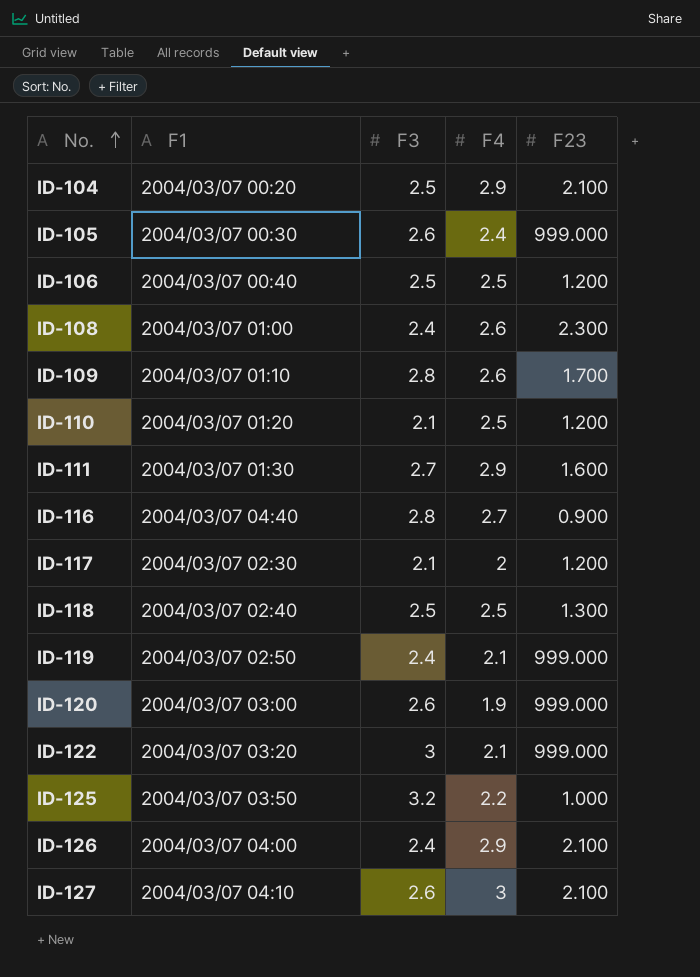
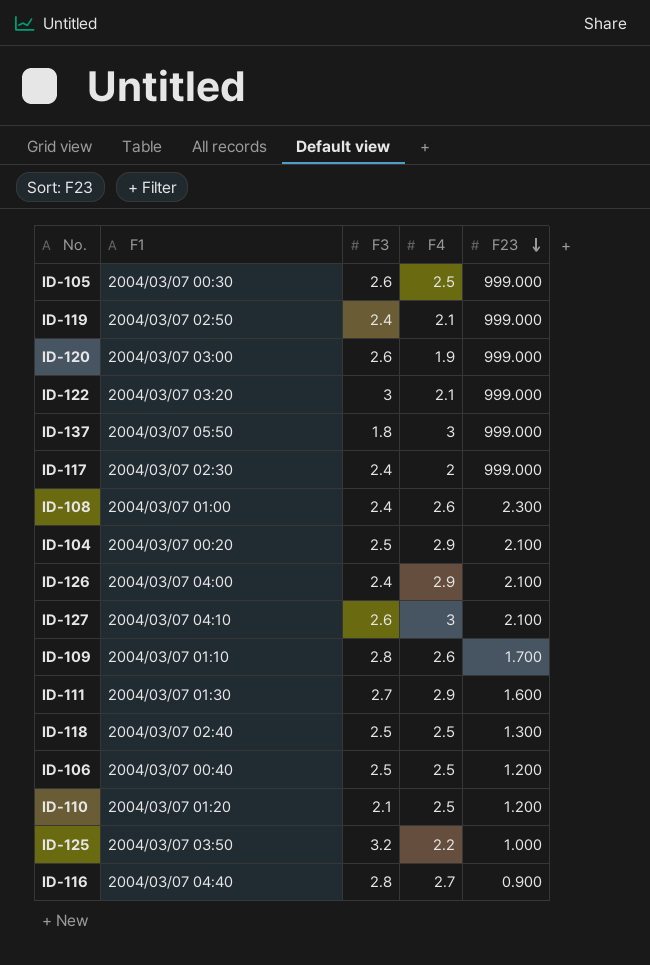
row order: No. ascending -> F23 descending
ID-105 | F4: 2.4 -> 2.5
row ID-137: none -> 2004/03/07 05:50 | 1.8 | 3 | 999.000
ID-117 | F3: 2.1 -> 2.4
ID-117 | F23: 1.200 -> 999.000

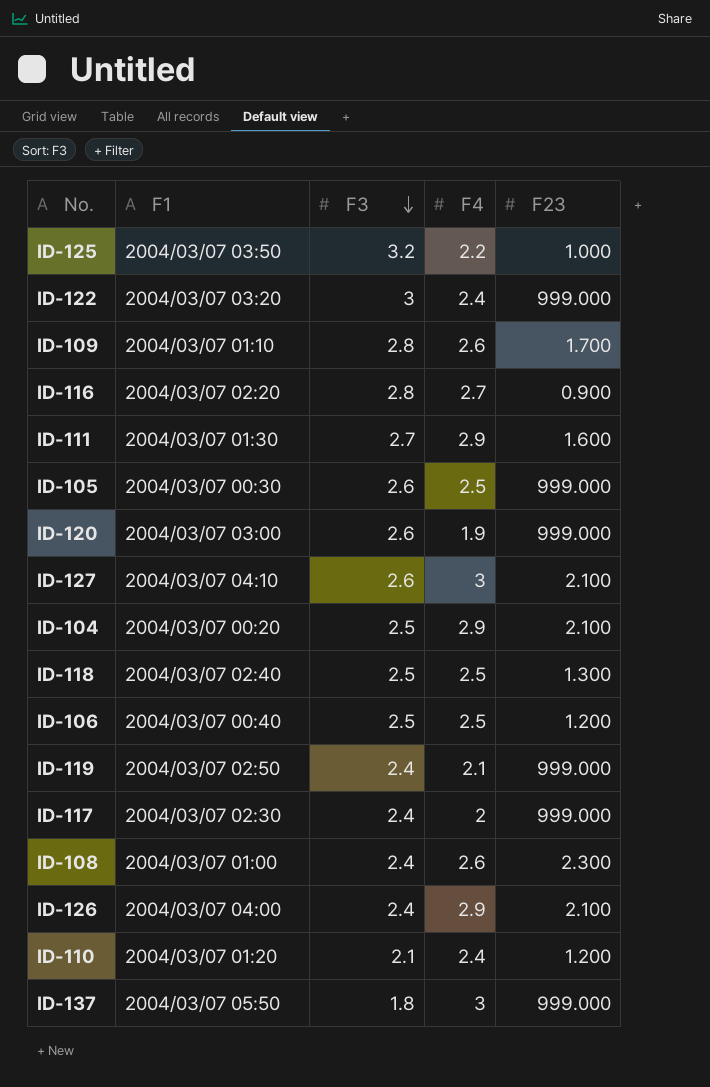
row order: F23 descending -> F3 descending
ID-122 | F4: 2.1 -> 2.4
ID-116 | F1: 2004/03/07 04:40 -> 2004/03/07 02:20
ID-110 | F4: 2.5 -> 2.4

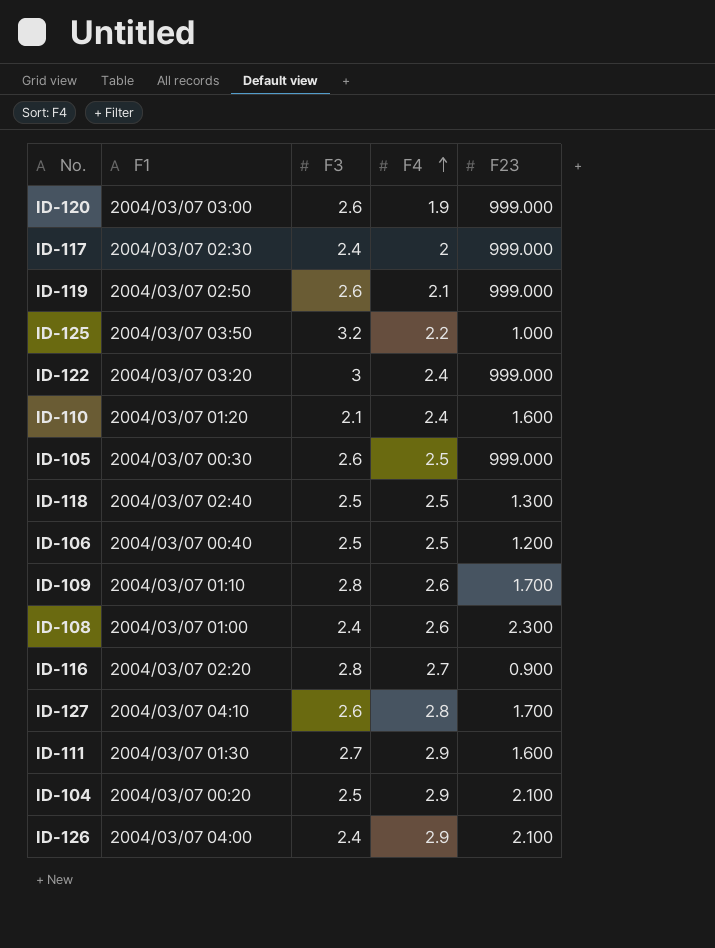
row order: F3 descending -> F4 ascending
row ID-137: 2004/03/07 05:50 | 1.8 | 3 | 999.000 -> none
ID-119 | F3: 2.4 -> 2.6
ID-110 | F23: 1.200 -> 1.600
ID-127 | F4: 3 -> 2.8
ID-127 | F23: 2.100 -> 1.700

